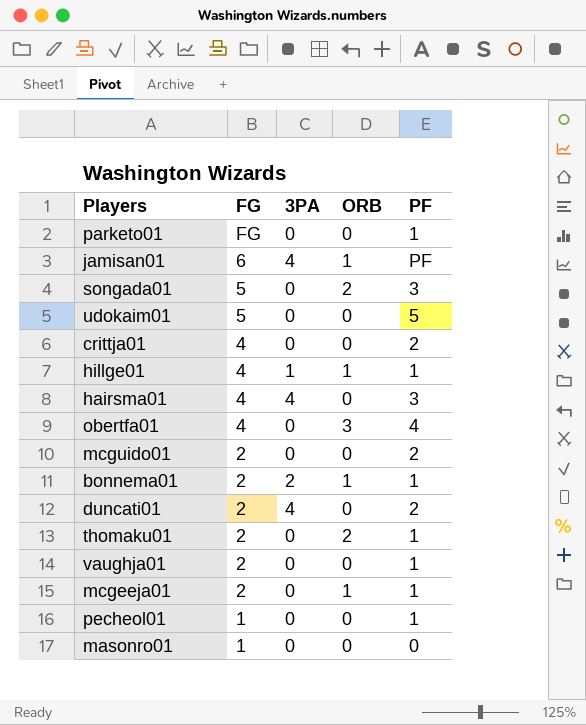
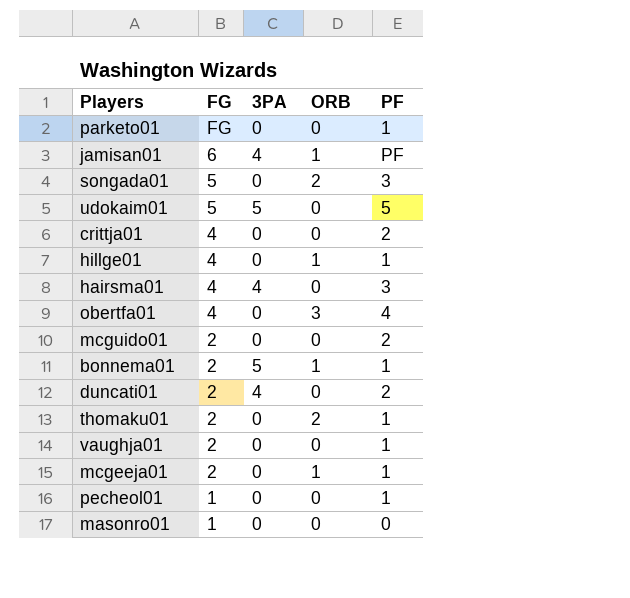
udokaim01 | 3PA: 0 -> 5
hillge01 | 3PA: 1 -> 0
bonnema01 | 3PA: 2 -> 5

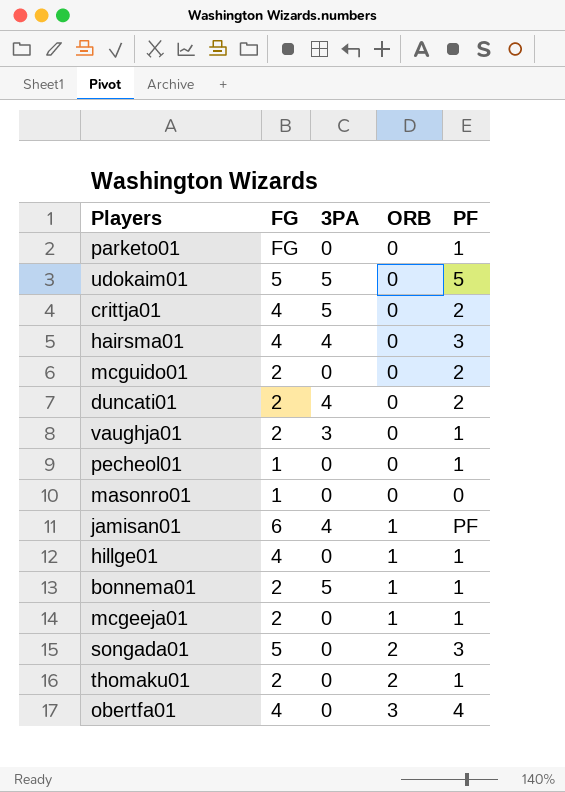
row order: FG descending -> ORB ascending
crittja01 | 3PA: 0 -> 5
vaughja01 | 3PA: 0 -> 3

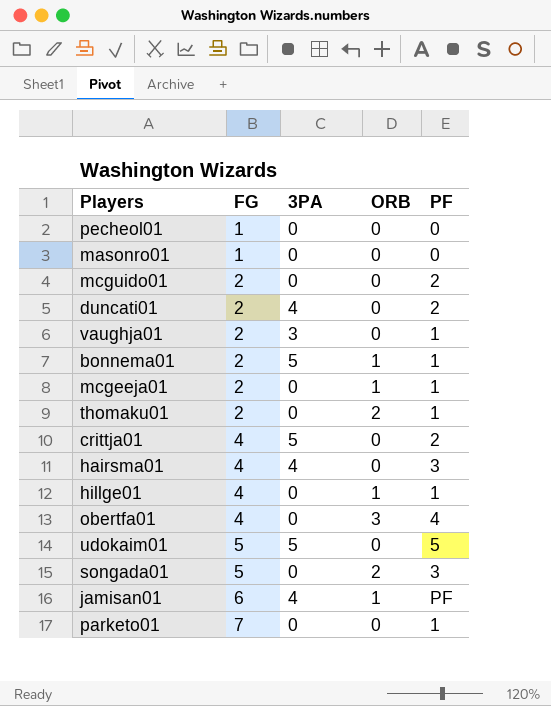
row order: ORB ascending -> FG ascending
pecheol01 | PF: 1 -> 0
parketo01 | FG: FG -> 7

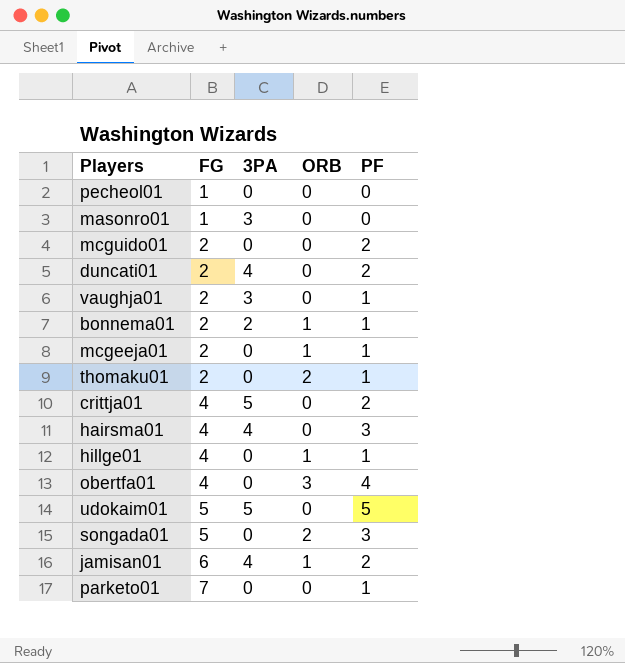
masonro01 | 3PA: 0 -> 3
bonnema01 | 3PA: 5 -> 2
jamisan01 | PF: PF -> 2

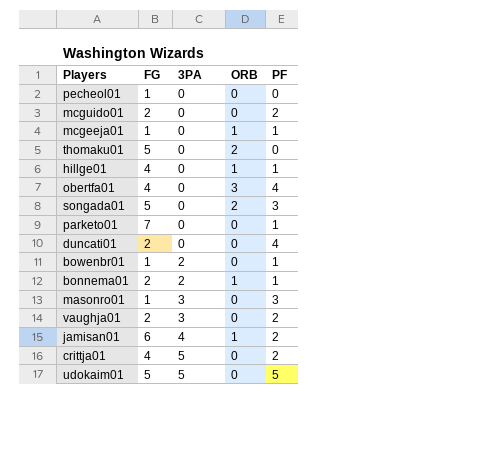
row order: FG ascending -> 3PA ascending
row hairsma01: 4 | 4 | 0 | 3 -> none
mcgeeja01 | FG: 2 -> 1
thomaku01 | FG: 2 -> 5
thomaku01 | PF: 1 -> 0
duncati01 | 3PA: 4 -> 0
duncati01 | PF: 2 -> 4
row bowenbr01: none -> 1 | 2 | 0 | 1
masonro01 | PF: 0 -> 3
vaughja01 | PF: 1 -> 2

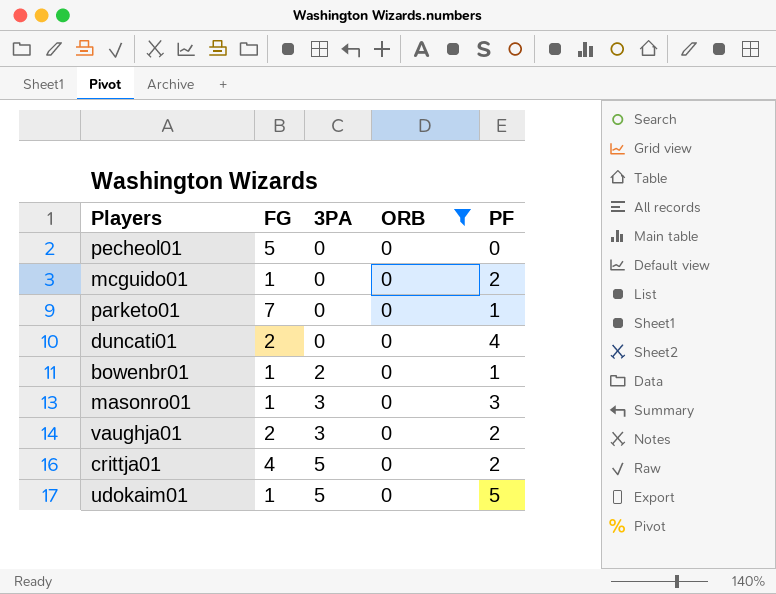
filter: none -> ORB = 0
pecheol01 | FG: 1 -> 5
mcguido01 | FG: 2 -> 1
udokaim01 | FG: 5 -> 1

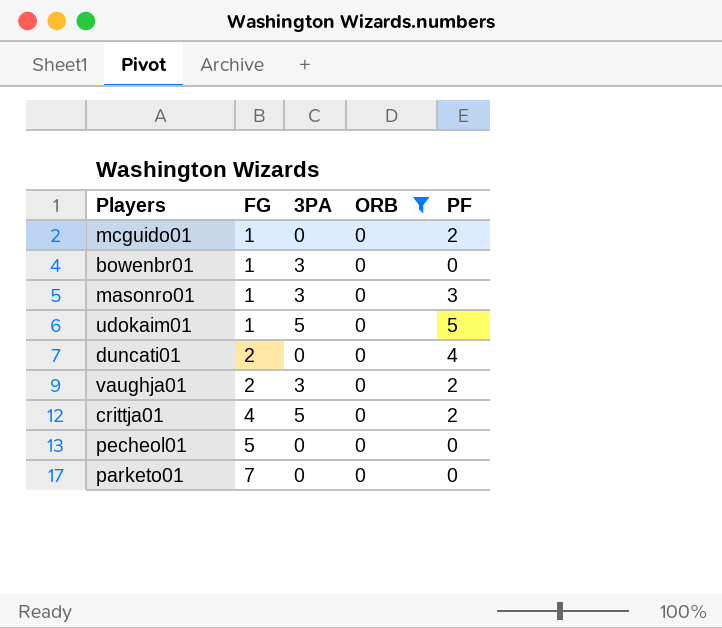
row order: 3PA ascending -> FG ascending
bowenbr01 | 3PA: 2 -> 3
bowenbr01 | PF: 1 -> 0
parketo01 | PF: 1 -> 0

